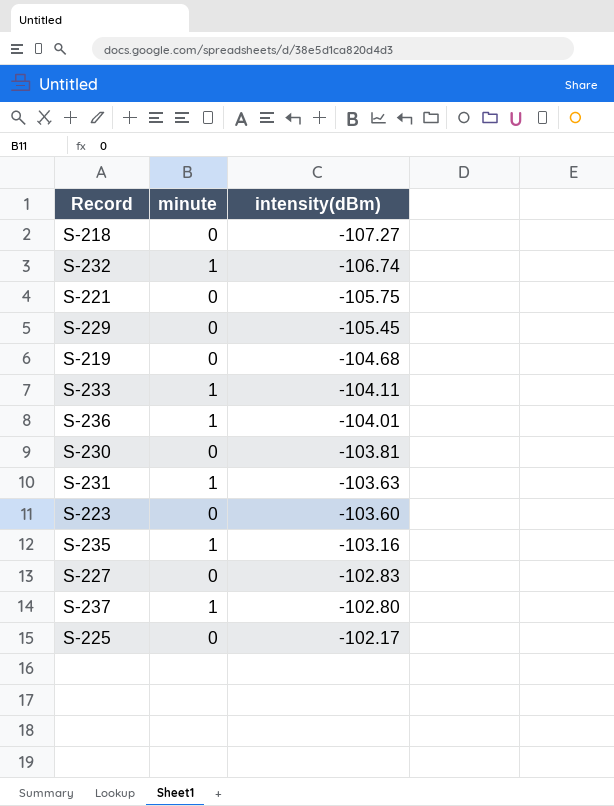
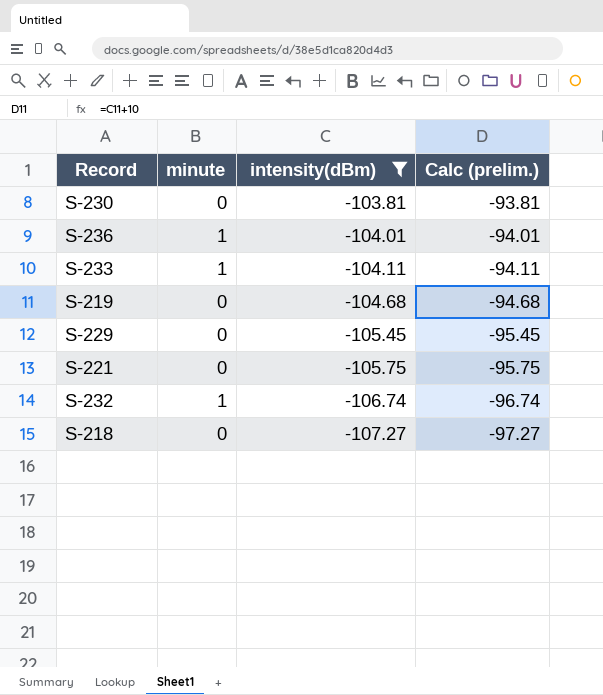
filter: none -> intensity(dBm) <= -103.81
row order: intensity(dBm) ascending -> intensity(dBm) descending
column Calc (prelim.) | formula: none -> [intensity(dBm)] + 10

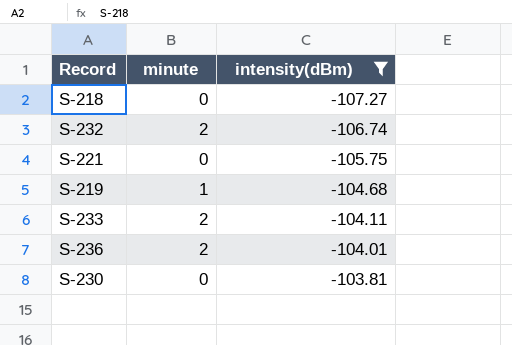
row order: intensity(dBm) descending -> intensity(dBm) ascending
column Calc (prelim.) | formula: [intensity(dBm)] + 10 -> none
row S-229: 0 | -105.45 | -95.45 -> none
S-232 | minute: 1 -> 2
S-219 | minute: 0 -> 1
S-233 | minute: 1 -> 2
S-236 | minute: 1 -> 2

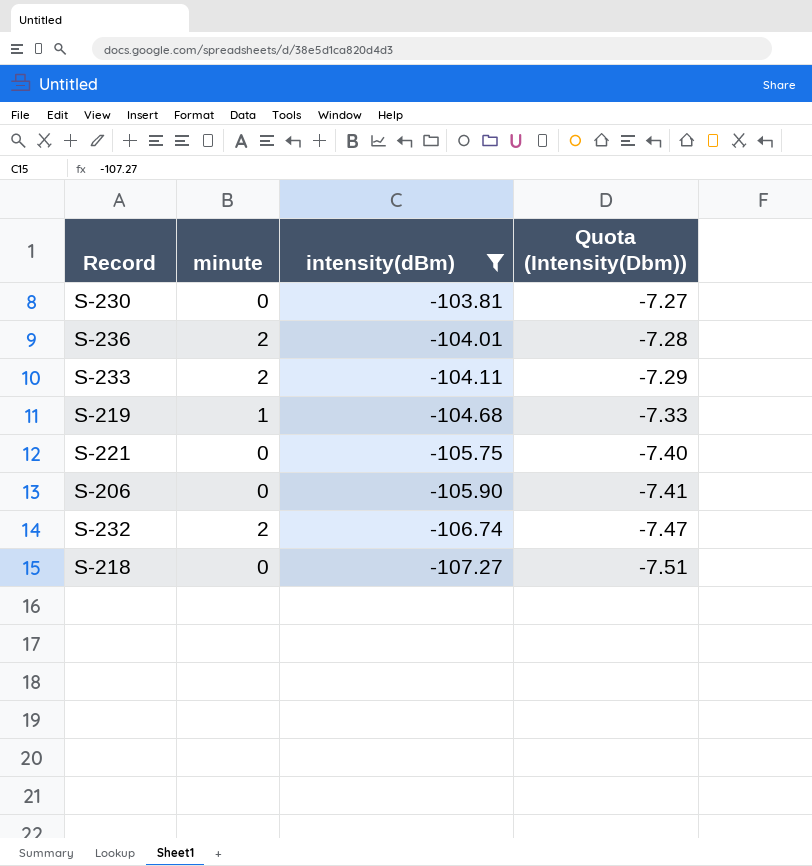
row order: intensity(dBm) ascending -> intensity(dBm) descending
column Quota (Intensity(Dbm)) | formula: none -> [intensity(dBm)] * 0.07
row S-206: none -> 0 | -105.90 | -7.41

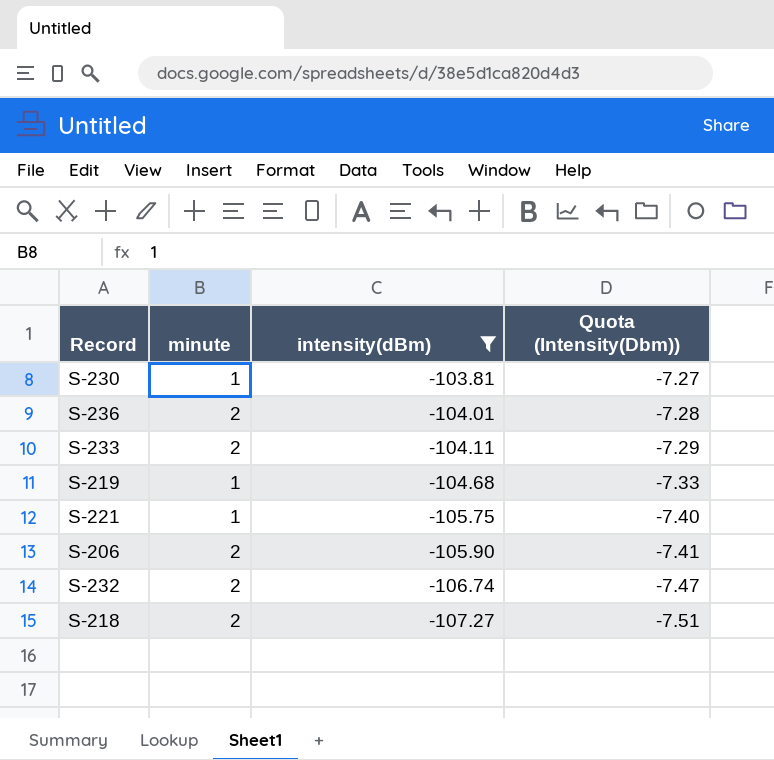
S-230 | minute: 0 -> 1
S-221 | minute: 0 -> 1
S-206 | minute: 0 -> 2
S-218 | minute: 0 -> 2

